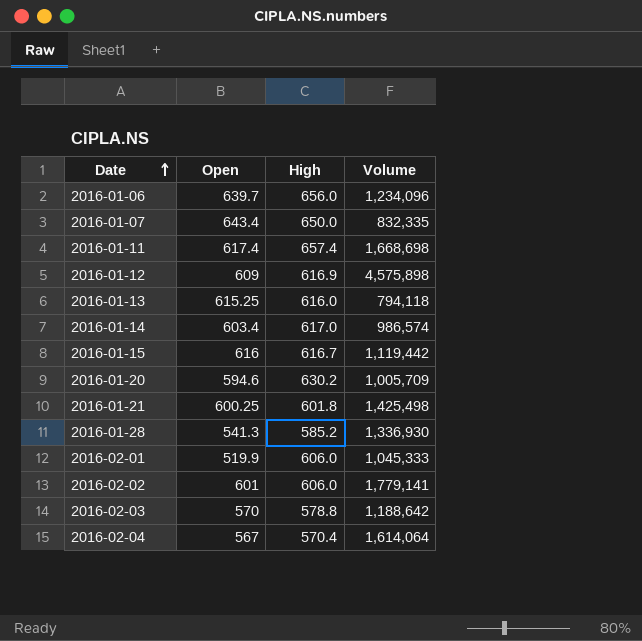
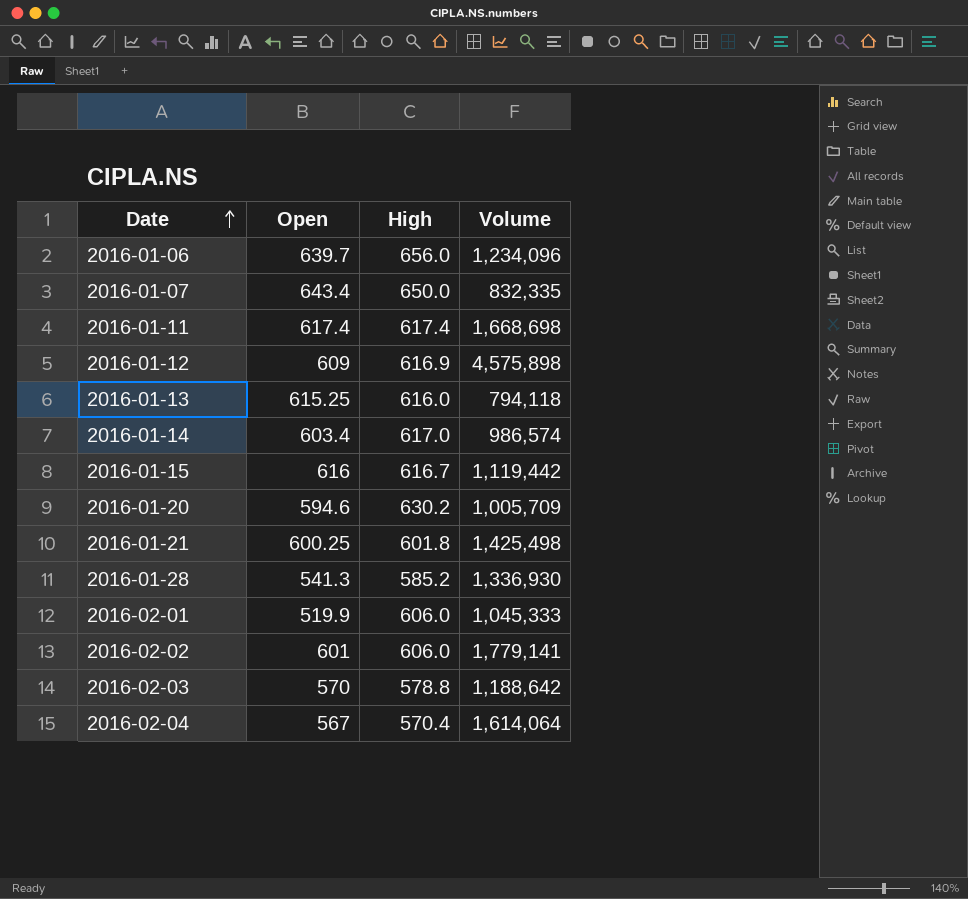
2016-01-11 | High: 657.4 -> 617.4

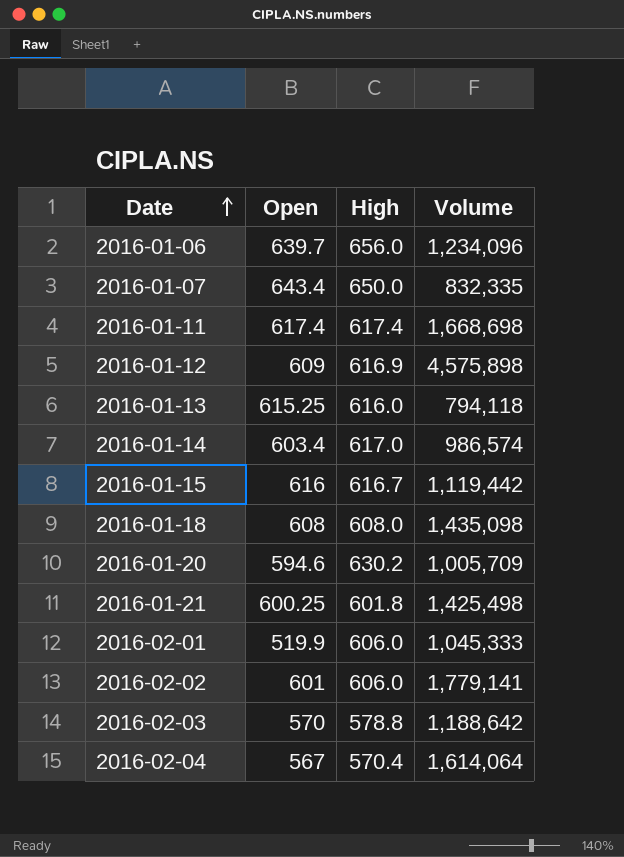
row 2016-01-28: 541.3 | 585.2 | 1,336,930 -> none
row 2016-01-18: none -> 608 | 608.0 | 1,435,098

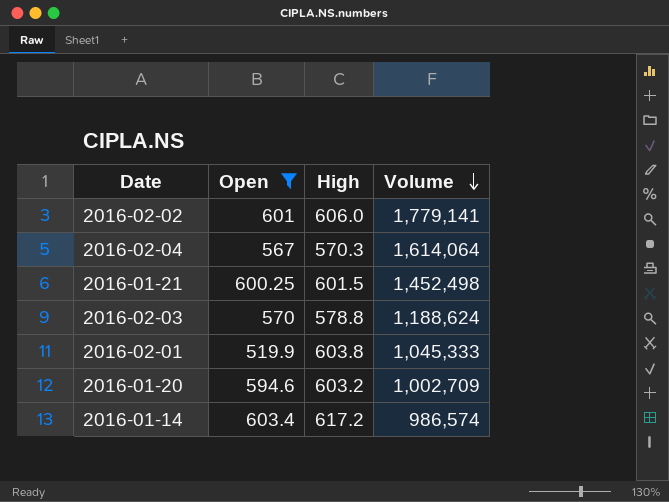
filter: none -> Open <= 603.4
row order: Date ascending -> Volume descending
2016-02-04 | High: 570.4 -> 570.3
2016-01-21 | High: 601.8 -> 601.5
2016-01-21 | Volume: 1,425,498 -> 1,452,498
2016-02-03 | Volume: 1,188,642 -> 1,188,624
2016-02-01 | High: 606.0 -> 603.8
2016-01-20 | High: 630.2 -> 603.2
2016-01-20 | Volume: 1,005,709 -> 1,002,709
2016-01-14 | High: 617.0 -> 617.2

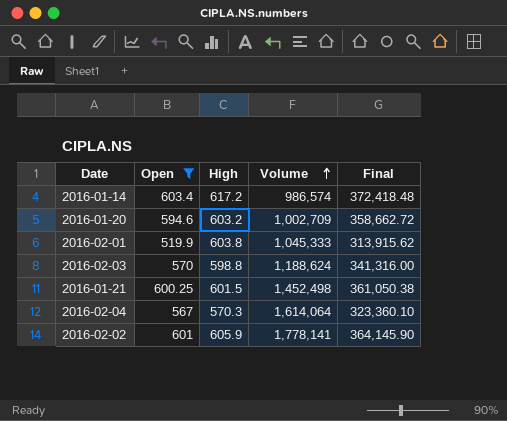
row order: Volume descending -> Volume ascending
column Final | formula: none -> [Open] * [High]
2016-02-03 | High: 578.8 -> 598.8
2016-02-02 | High: 606.0 -> 605.9
2016-02-02 | Volume: 1,779,141 -> 1,778,141

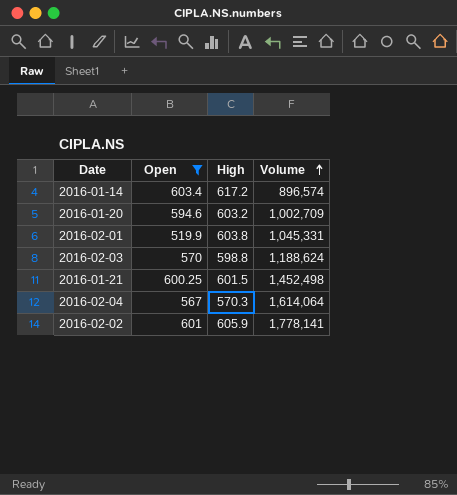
column Final | formula: [Open] * [High] -> none
2016-01-14 | Volume: 986,574 -> 896,574
2016-02-01 | Volume: 1,045,333 -> 1,045,331

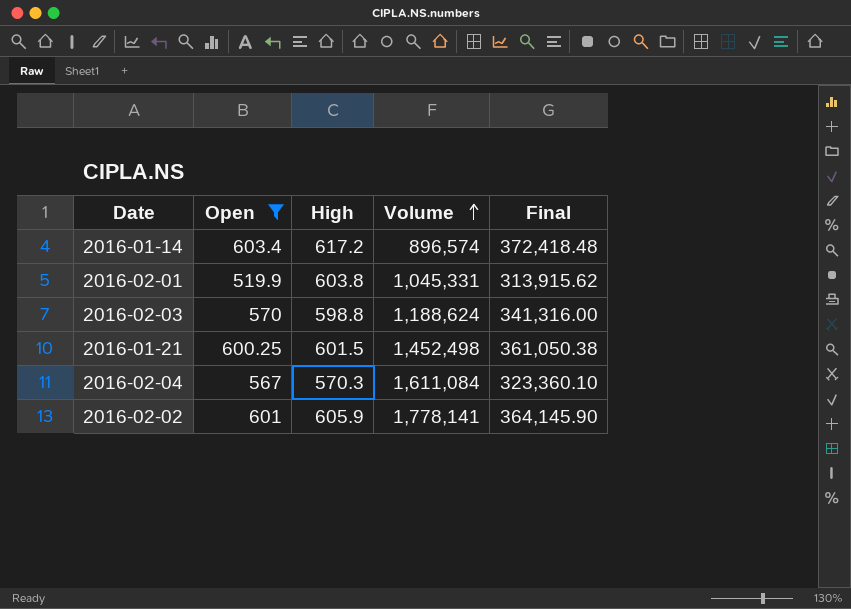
column Final | formula: none -> [Open] * [High]
row 2016-01-20: 594.6 | 603.2 | 1,002,709 -> none
2016-02-04 | Volume: 1,614,064 -> 1,611,084

